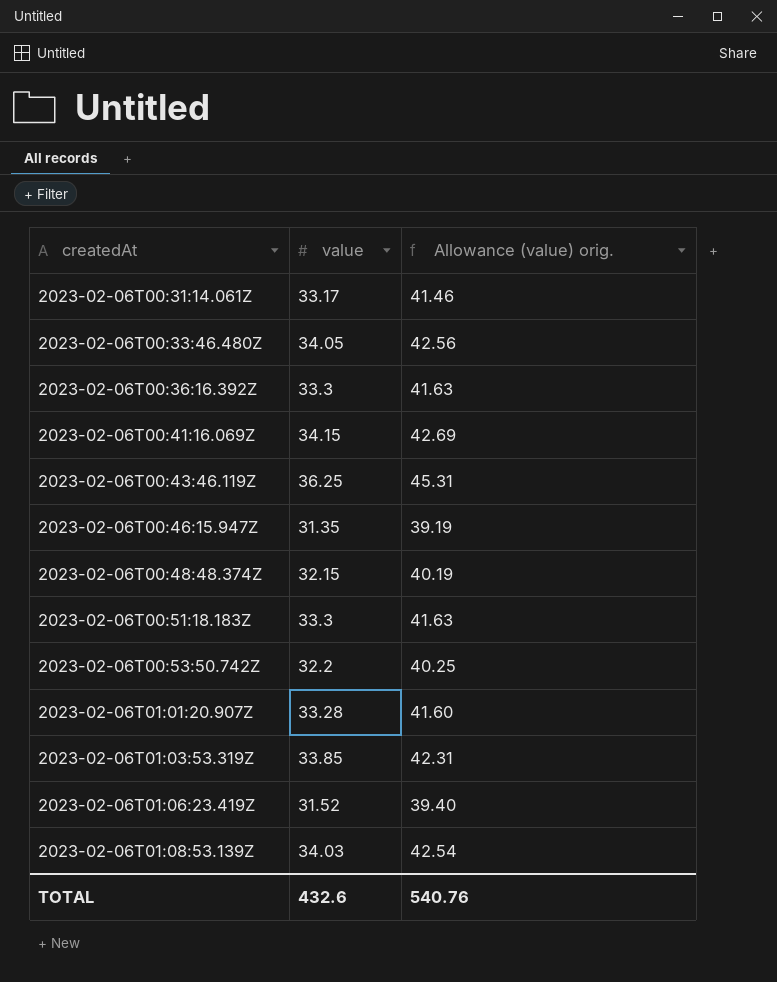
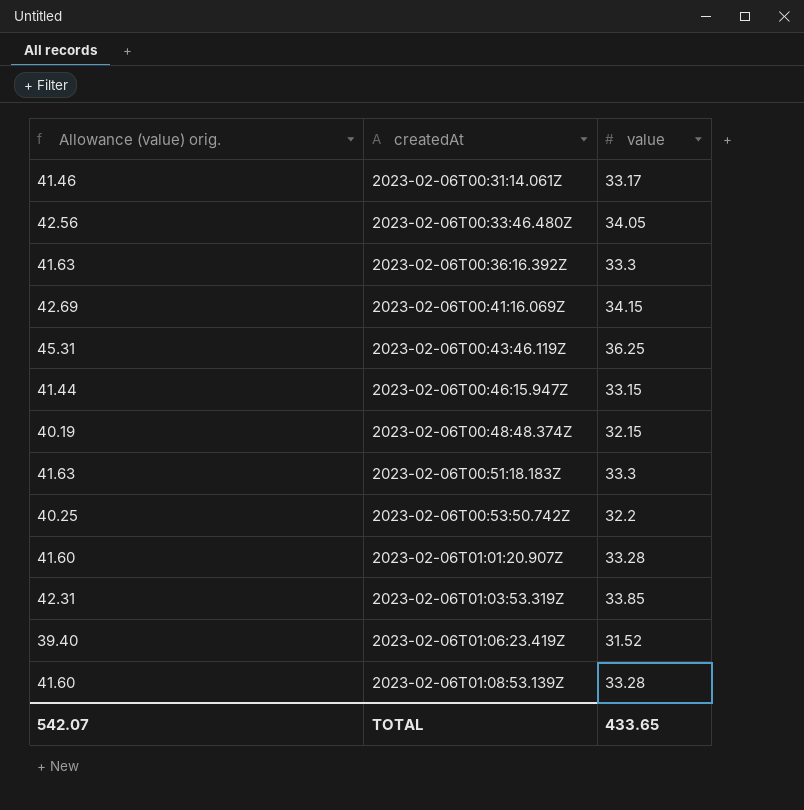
column Allowance (value) orig. | position: 3 -> 1
2023-02-06T00:46:15.947Z | Allowance (value) orig.: 39.19 -> 41.44
2023-02-06T00:46:15.947Z | value: 31.35 -> 33.15
2023-02-06T01:08:53.139Z | Allowance (value) orig.: 42.54 -> 41.60
2023-02-06T01:08:53.139Z | value: 34.03 -> 33.28
TOTAL | Allowance (value) orig.: 540.76 -> 542.07
TOTAL | value: 432.6 -> 433.65

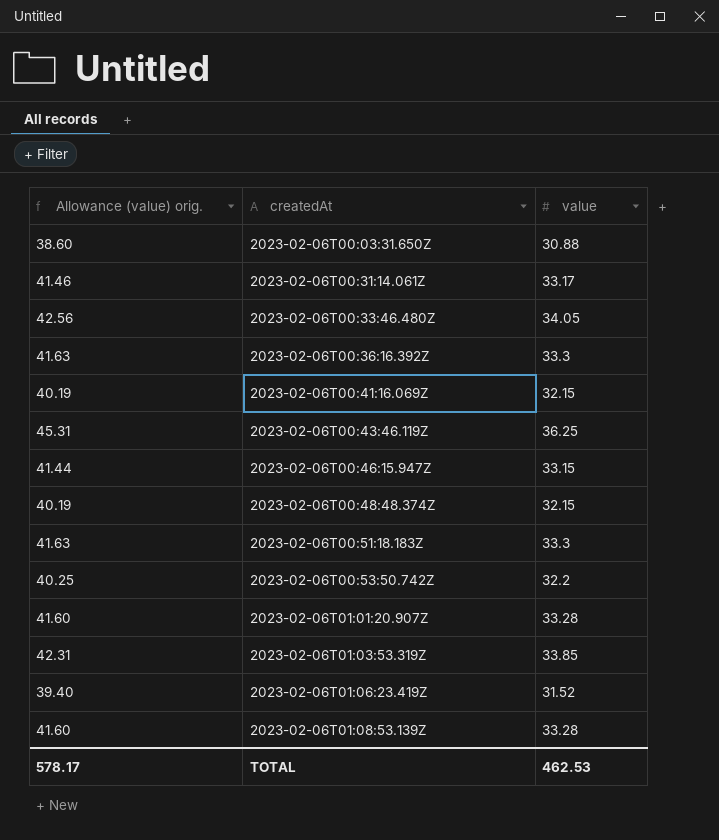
row 2023-02-06T00:03:31.650Z: none -> 38.60 | 30.88
2023-02-06T00:41:16.069Z | Allowance (value) orig.: 42.69 -> 40.19
2023-02-06T00:41:16.069Z | value: 34.15 -> 32.15
TOTAL | Allowance (value) orig.: 542.07 -> 578.17
TOTAL | value: 433.65 -> 462.53

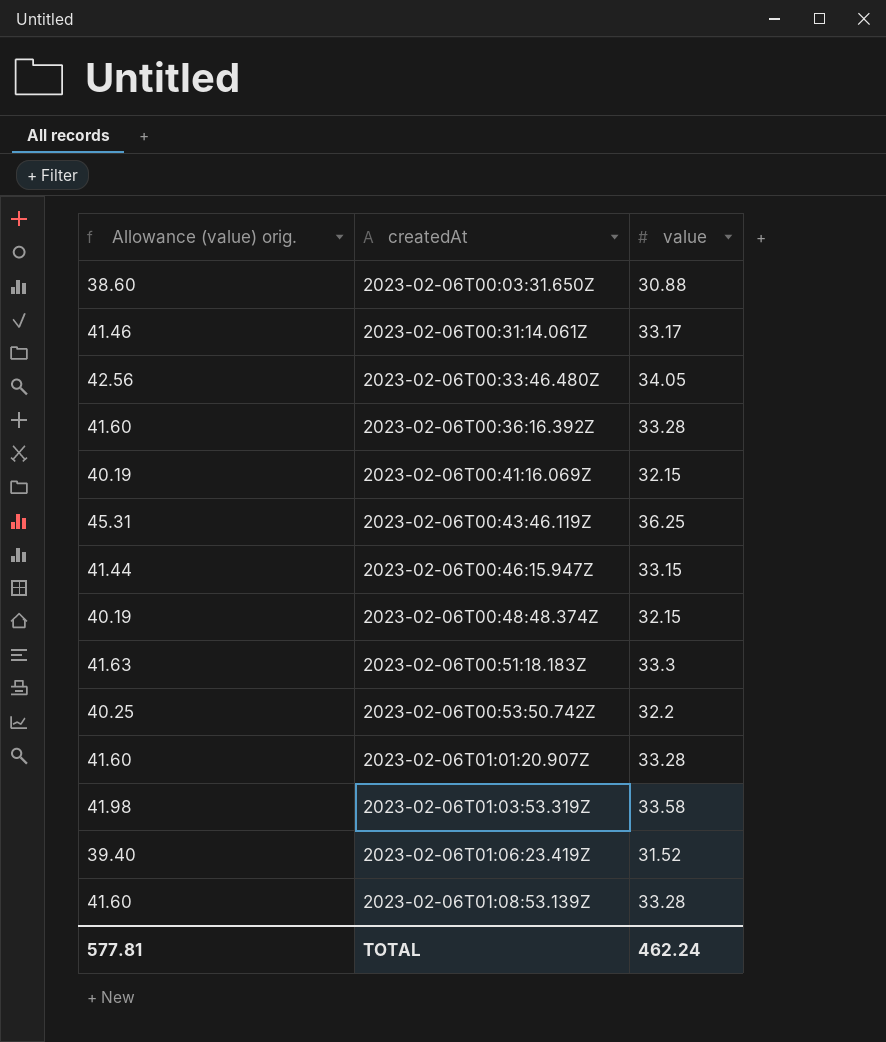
2023-02-06T00:36:16.392Z | Allowance (value) orig.: 41.63 -> 41.60
2023-02-06T00:36:16.392Z | value: 33.3 -> 33.28
2023-02-06T01:03:53.319Z | Allowance (value) orig.: 42.31 -> 41.98
2023-02-06T01:03:53.319Z | value: 33.85 -> 33.58
TOTAL | Allowance (value) orig.: 578.17 -> 577.81
TOTAL | value: 462.53 -> 462.24

